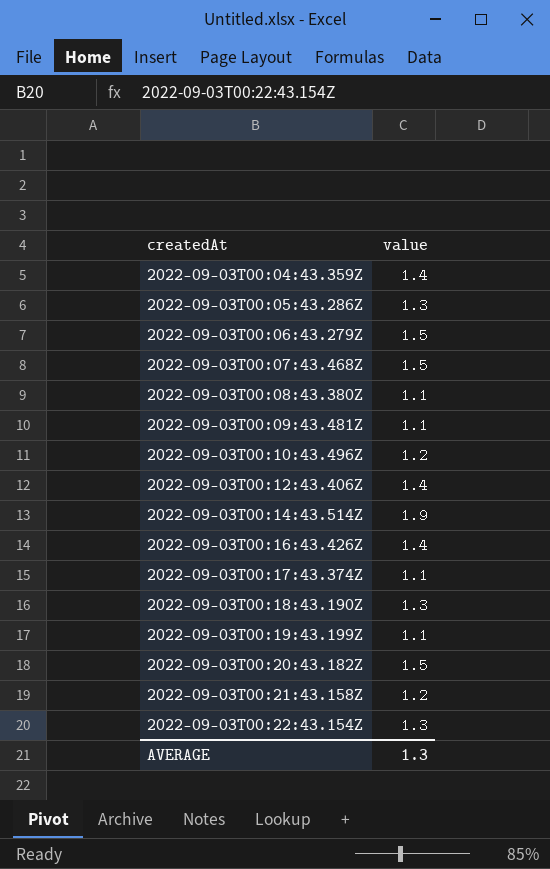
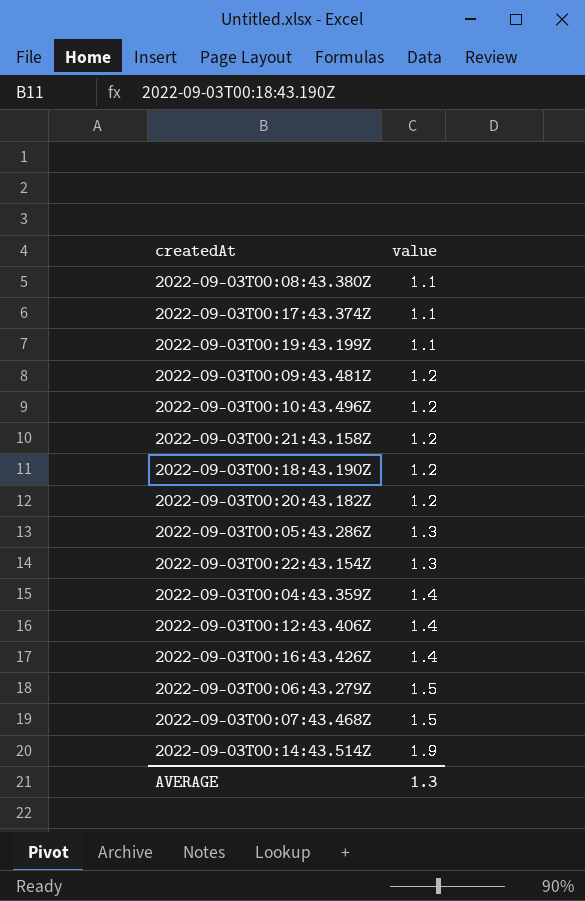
row order: createdAt ascending -> value ascending
2022-09-03T00:09:43.481Z | value: 1.1 -> 1.2
2022-09-03T00:18:43.190Z | value: 1.3 -> 1.2
2022-09-03T00:20:43.182Z | value: 1.5 -> 1.2

